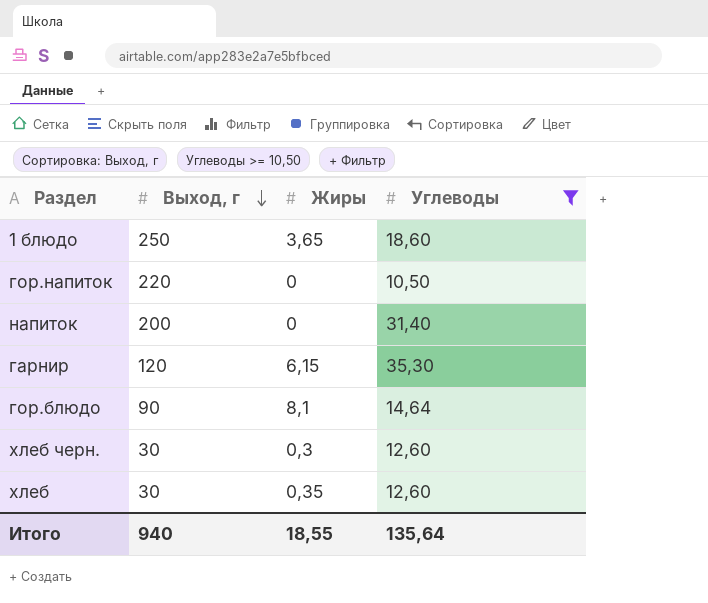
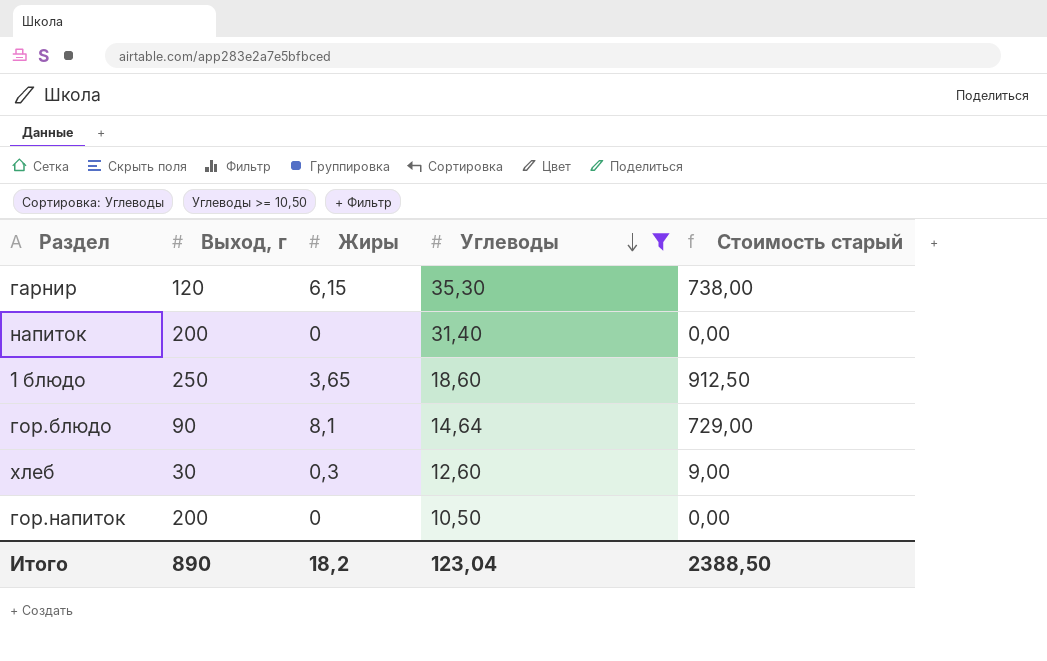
row order: Выход, г descending -> Углеводы descending
column Стоимость старый | formula: none -> [Выход, г] * [Жиры]
row хлеб черн.: 30 | 0,3 | 12,60 -> none
хлеб | Жиры: 0,35 -> 0,3
гор.напиток | Выход, г: 220 -> 200
Итого | Выход, г: 940 -> 890
Итого | Жиры: 18,55 -> 18,2
Итого | Углеводы: 135,64 -> 123,04

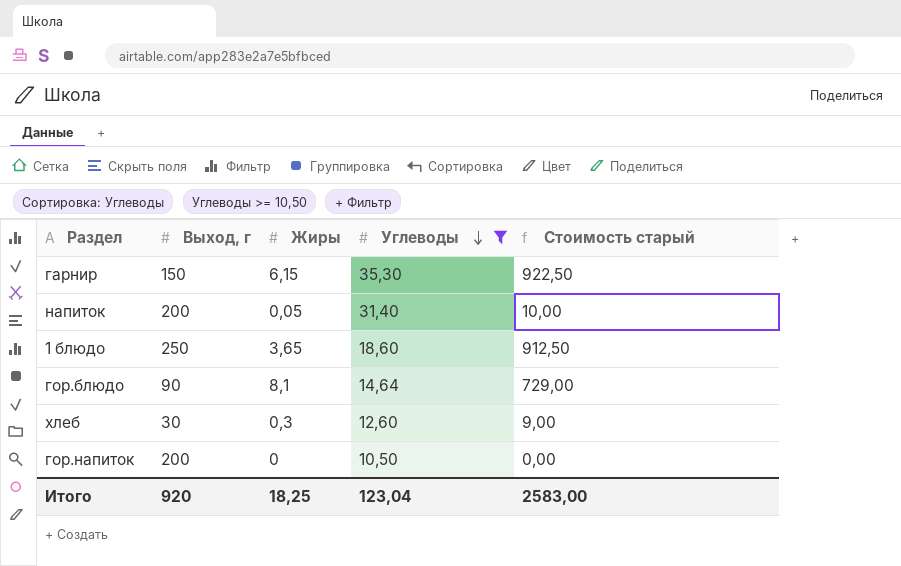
гарнир | Выход, г: 120 -> 150
гарнир | Стоимость старый: 738,00 -> 922,50
напиток | Жиры: 0 -> 0,05
напиток | Стоимость старый: 0,00 -> 10,00
Итого | Выход, г: 890 -> 920
Итого | Жиры: 18,2 -> 18,25
Итого | Стоимость старый: 2388,50 -> 2583,00

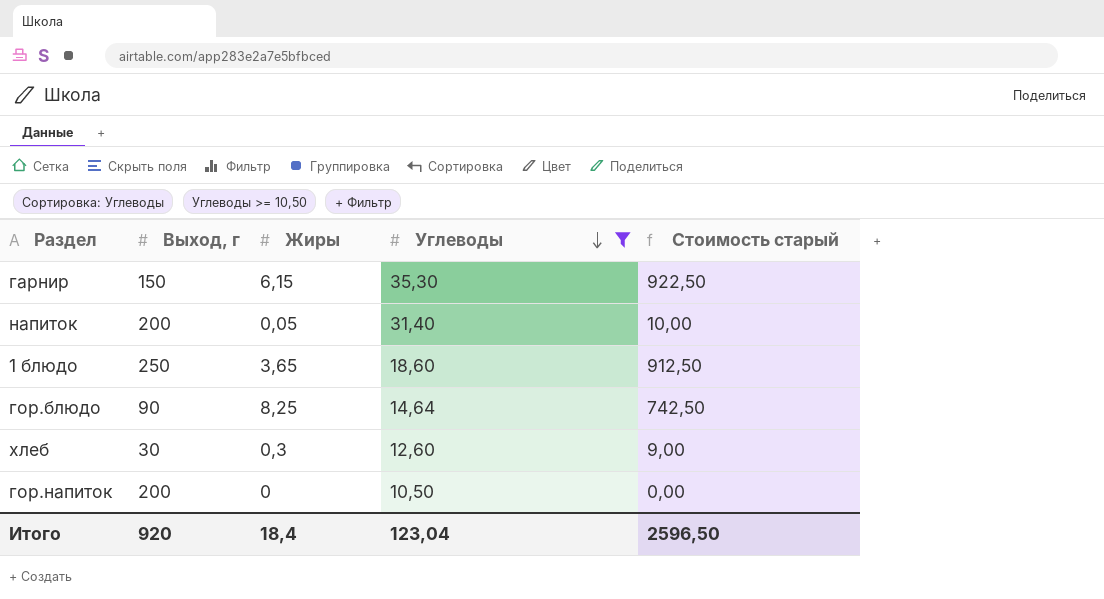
гор.блюдо | Жиры: 8,1 -> 8,25
гор.блюдо | Стоимость старый: 729,00 -> 742,50
Итого | Жиры: 18,25 -> 18,4
Итого | Стоимость старый: 2583,00 -> 2596,50

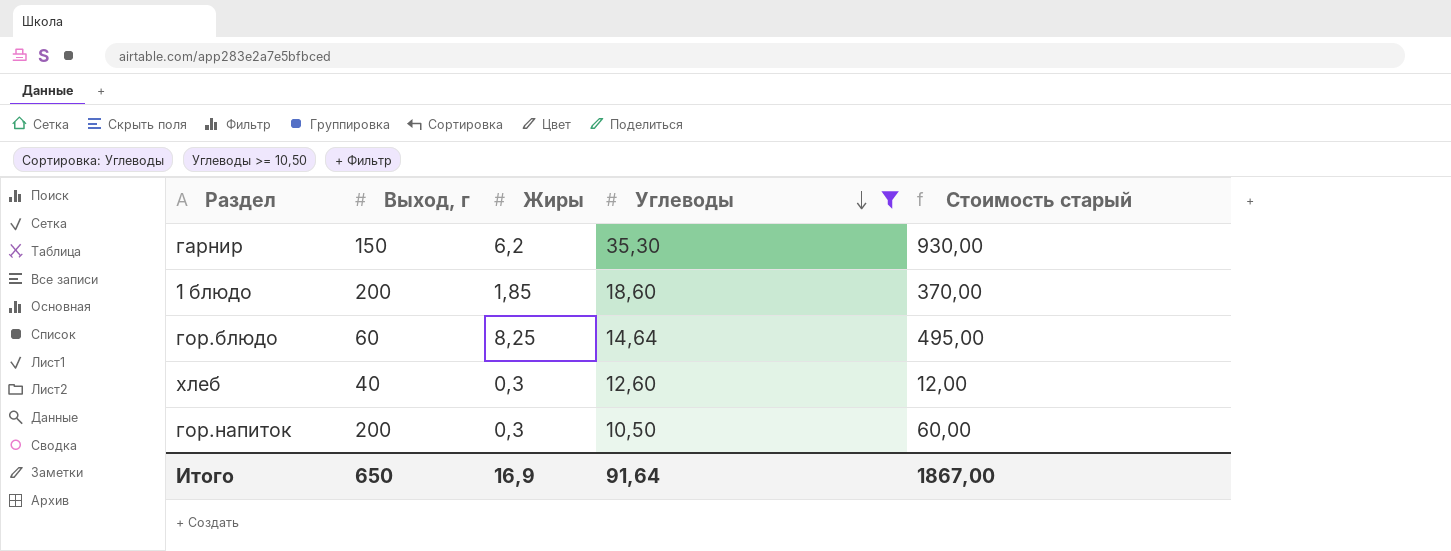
row напиток: 200 | 0,05 | 31,40 | 10,00 -> none
гарнир | Жиры: 6,15 -> 6,2
гарнир | Стоимость старый: 922,50 -> 930,00
1 блюдо | Выход, г: 250 -> 200
1 блюдо | Жиры: 3,65 -> 1,85
1 блюдо | Стоимость старый: 912,50 -> 370,00
гор.блюдо | Выход, г: 90 -> 60
гор.блюдо | Стоимость старый: 742,50 -> 495,00
хлеб | Выход, г: 30 -> 40
хлеб | Стоимость старый: 9,00 -> 12,00
гор.напиток | Жиры: 0 -> 0,3
гор.напиток | Стоимость старый: 0,00 -> 60,00
Итого | Выход, г: 920 -> 650
Итого | Жиры: 18,4 -> 16,9
Итого | Углеводы: 123,04 -> 91,64
Итого | Стоимость старый: 2596,50 -> 1867,00

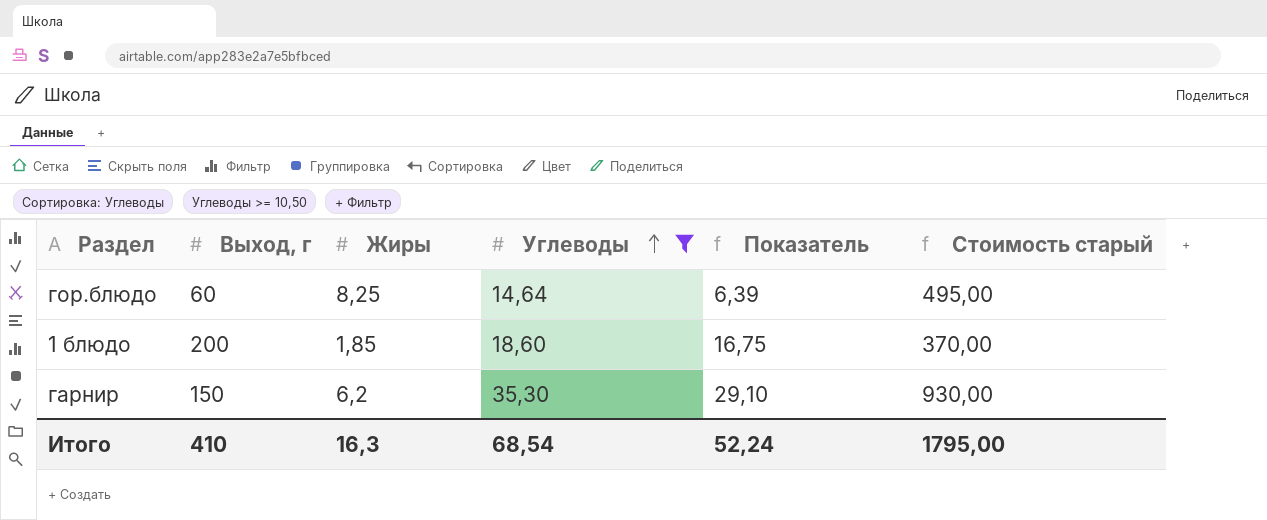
row order: Углеводы descending -> Углеводы ascending
column Показатель | formula: none -> [Углеводы] - [Жиры]
row хлеб: 40 | 0,3 | 12,60 | 12,00 -> none
row гор.напиток: 200 | 0,3 | 10,50 | 60,00 -> none
Итого | Выход, г: 650 -> 410
Итого | Жиры: 16,9 -> 16,3
Итого | Углеводы: 91,64 -> 68,54
Итого | Стоимость старый: 1867,00 -> 1795,00

